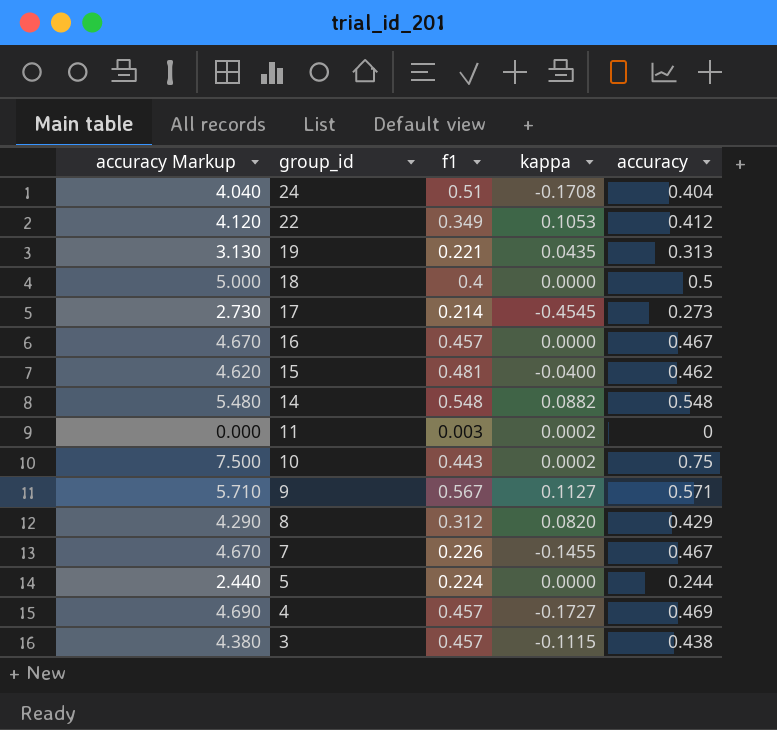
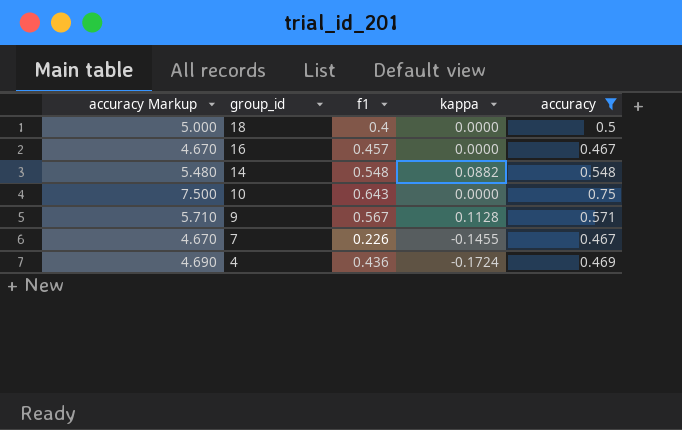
filter: none -> accuracy >= 0.467
10 | f1: 0.443 -> 0.643
10 | kappa: 0.0002 -> 0.0000
9 | kappa: 0.1127 -> 0.1128
4 | f1: 0.457 -> 0.436
4 | kappa: -0.1727 -> -0.1724

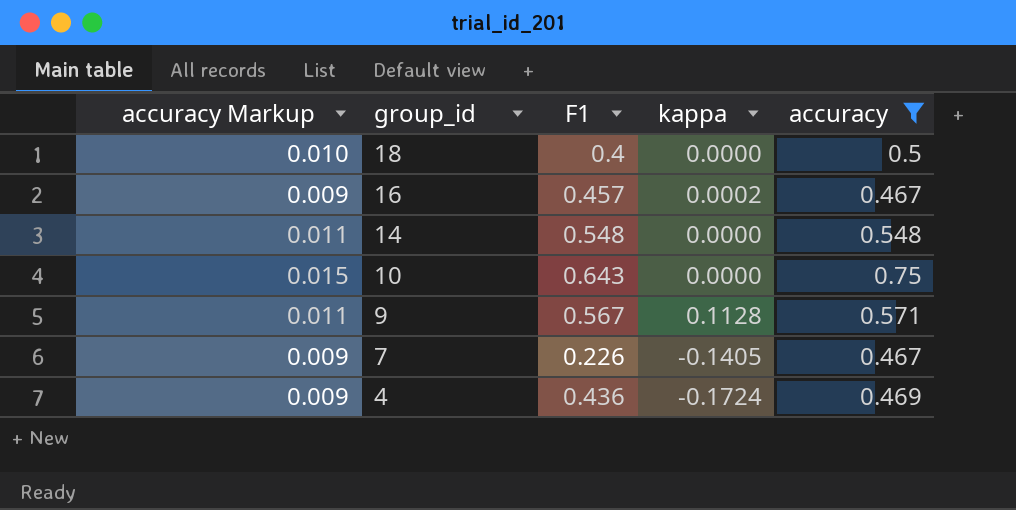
column accuracy Markup | formula: [accuracy] * 10 -> [accuracy] * 0.02
column name: f1 -> F1
16 | kappa: 0.0000 -> 0.0002
14 | kappa: 0.0882 -> 0.0000
7 | kappa: -0.1455 -> -0.1405

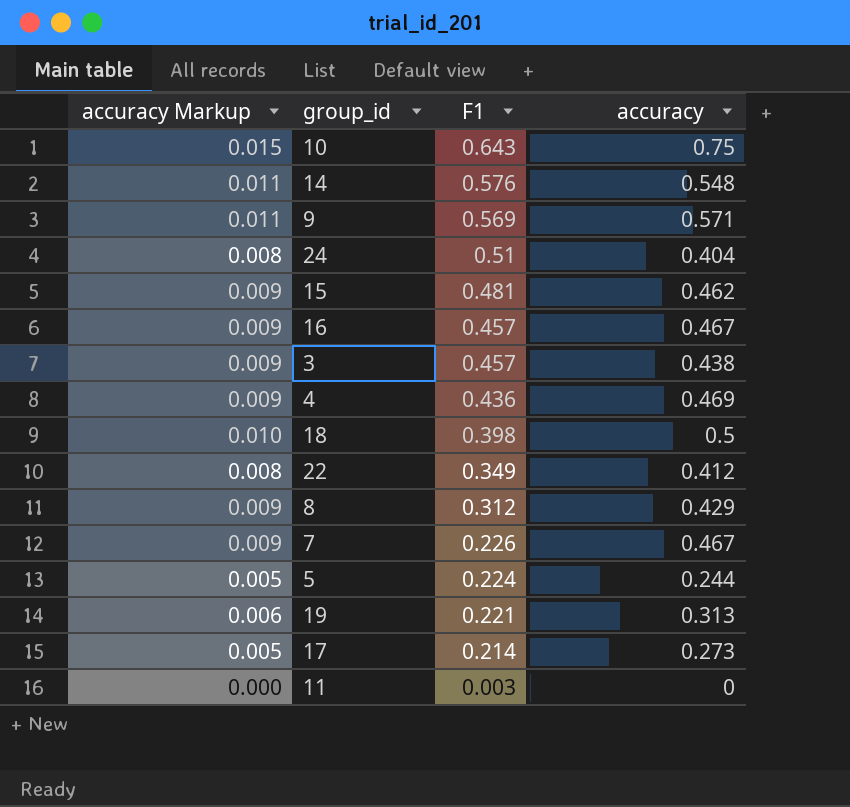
filter: accuracy >= 0.467 -> none
row order: group_id descending -> F1 descending
column kappa | position: 4 -> none
14 | F1: 0.548 -> 0.576
9 | F1: 0.567 -> 0.569
18 | F1: 0.4 -> 0.398

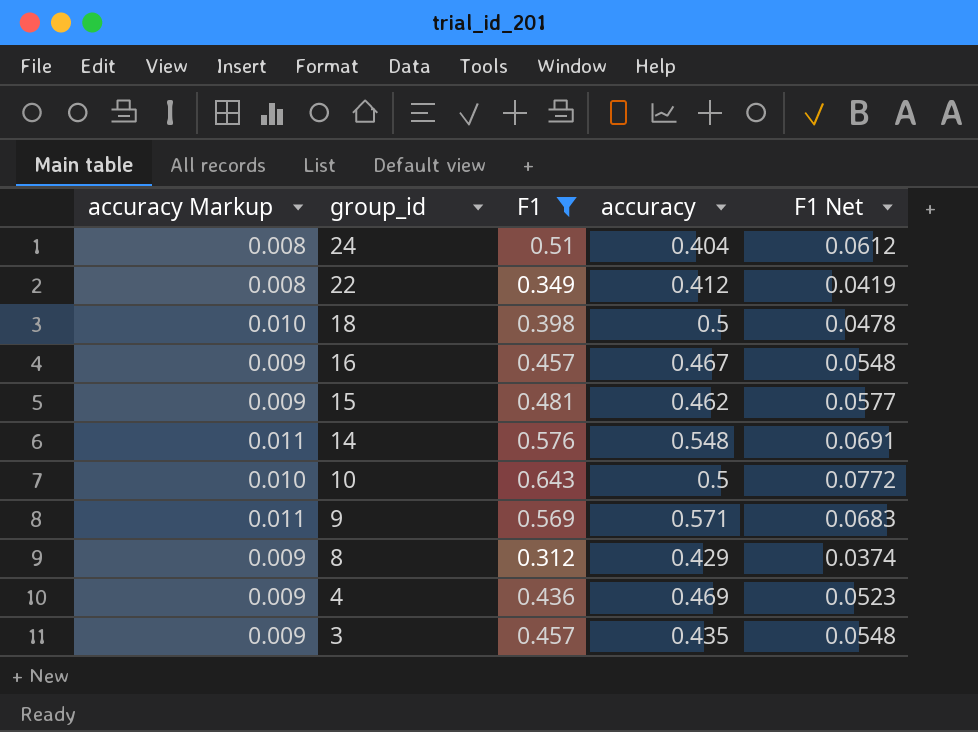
filter: none -> F1 >= 0.312
row order: F1 descending -> group_id descending
column F1 Net | formula: none -> [F1] * 0.12
10 | accuracy Markup: 0.015 -> 0.010
10 | accuracy: 0.75 -> 0.5
3 | accuracy: 0.438 -> 0.435

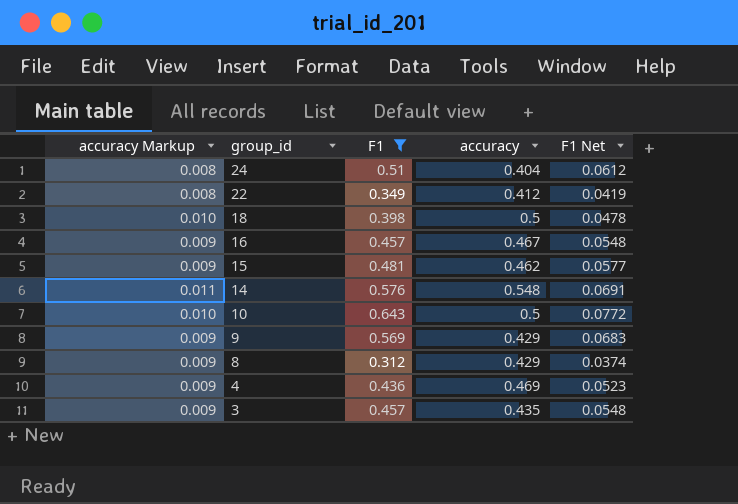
9 | accuracy Markup: 0.011 -> 0.009
9 | accuracy: 0.571 -> 0.429

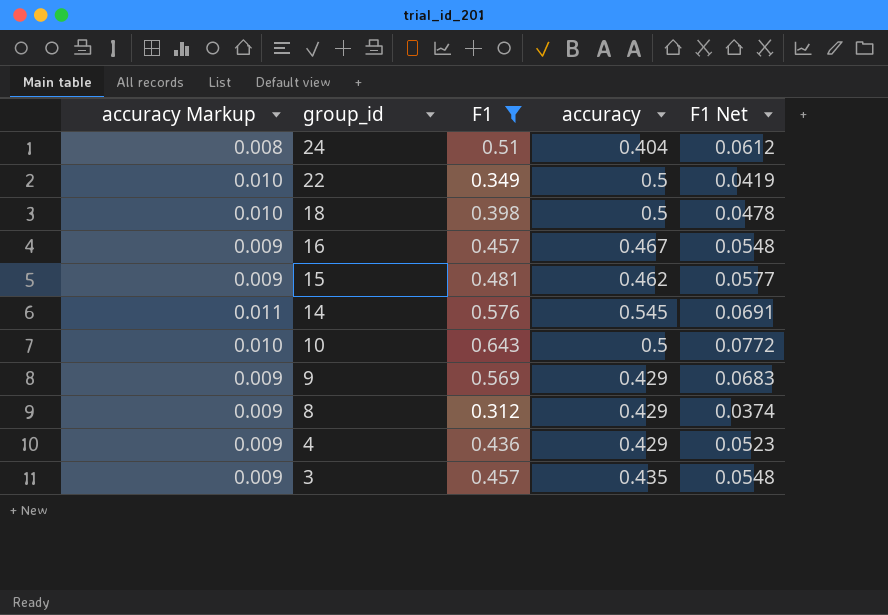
22 | accuracy Markup: 0.008 -> 0.010
22 | accuracy: 0.412 -> 0.5
14 | accuracy: 0.548 -> 0.545
4 | accuracy: 0.469 -> 0.429

